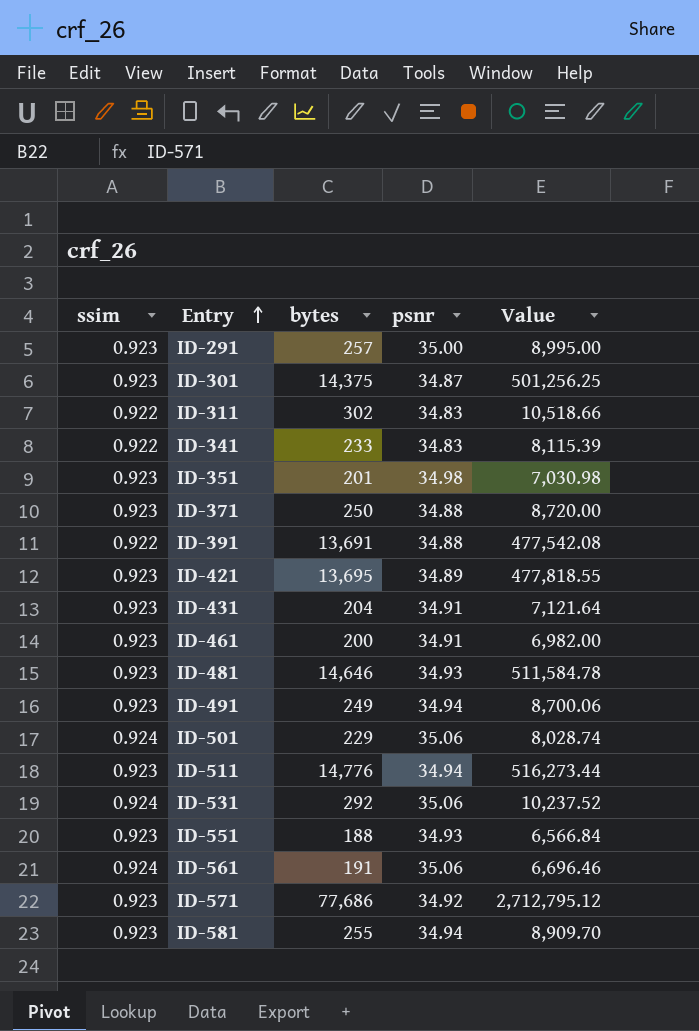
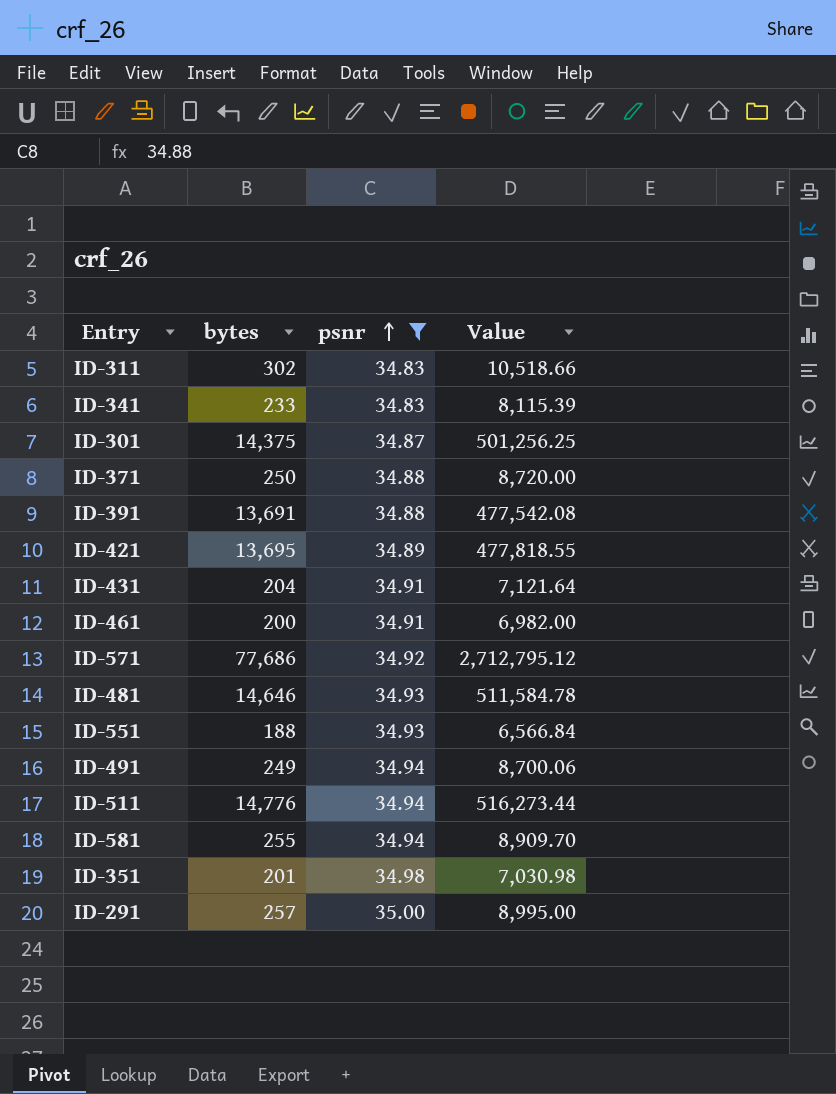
filter: none -> psnr != 35.06
row order: Entry ascending -> psnr ascending
column ssim | position: 1 -> none

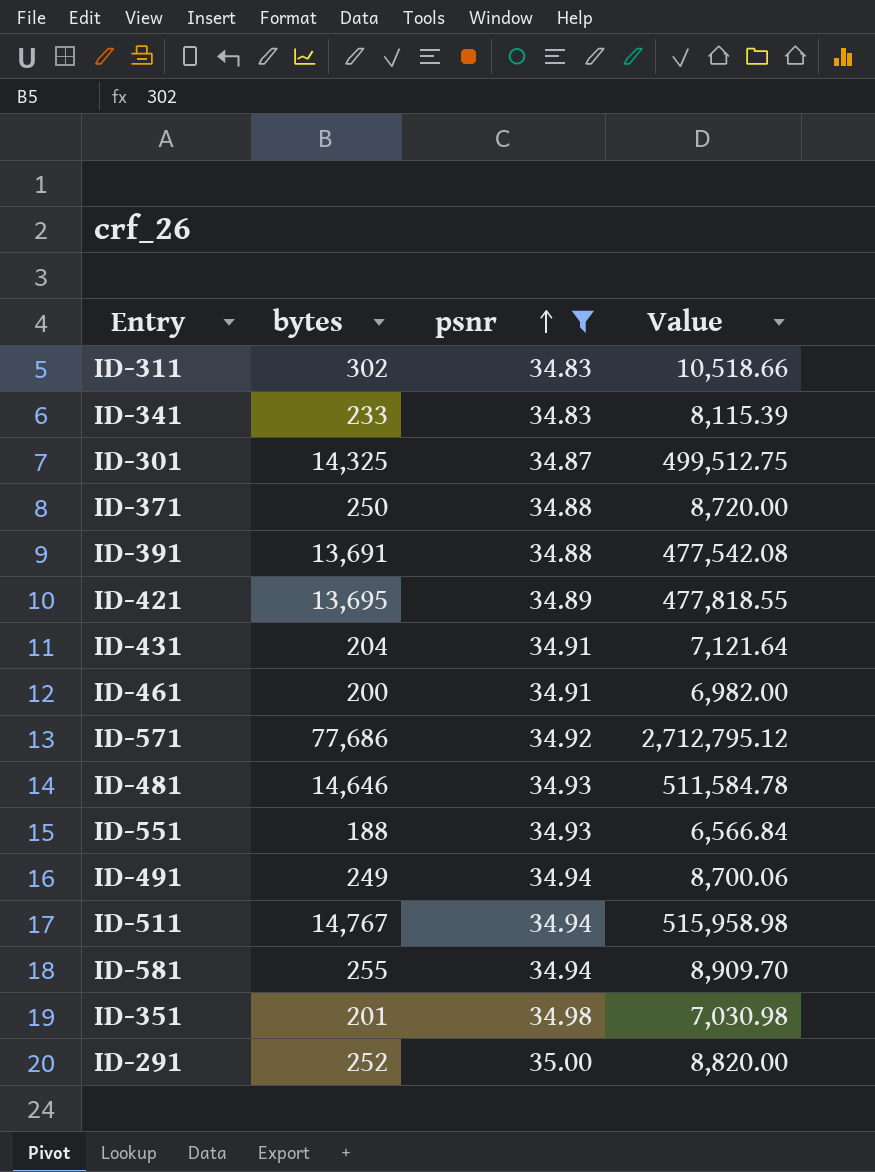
ID-301 | bytes: 14,375 -> 14,325
ID-301 | Value: 501,256.25 -> 499,512.75
ID-511 | bytes: 14,776 -> 14,767
ID-511 | Value: 516,273.44 -> 515,958.98
ID-291 | bytes: 257 -> 252
ID-291 | Value: 8,995.00 -> 8,820.00

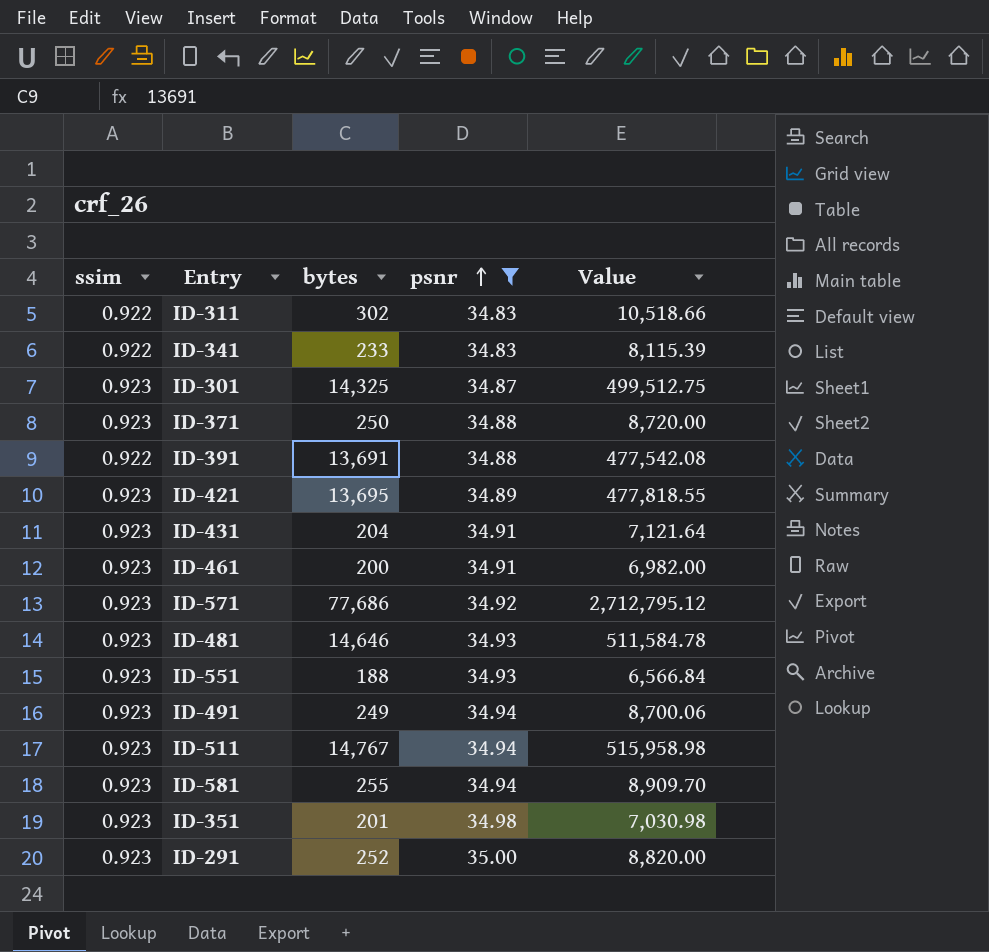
column ssim | position: none -> 1

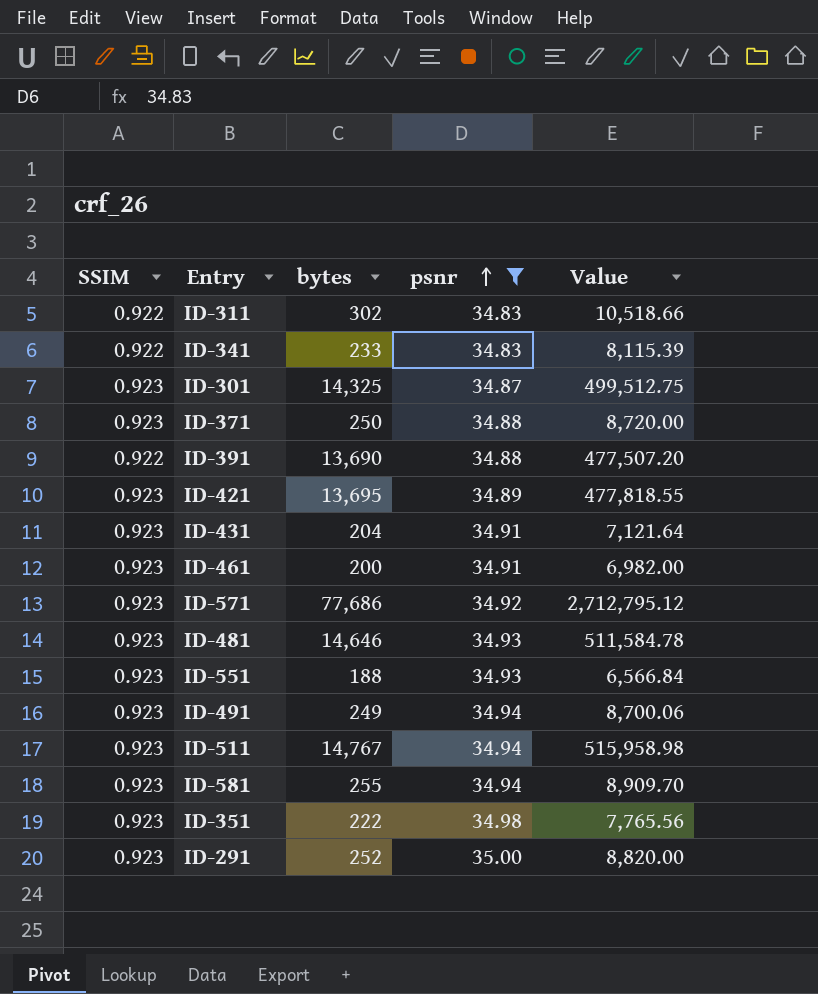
column name: ssim -> SSIM
ID-391 | bytes: 13,691 -> 13,690
ID-391 | Value: 477,542.08 -> 477,507.20
ID-351 | bytes: 201 -> 222
ID-351 | Value: 7,030.98 -> 7,765.56

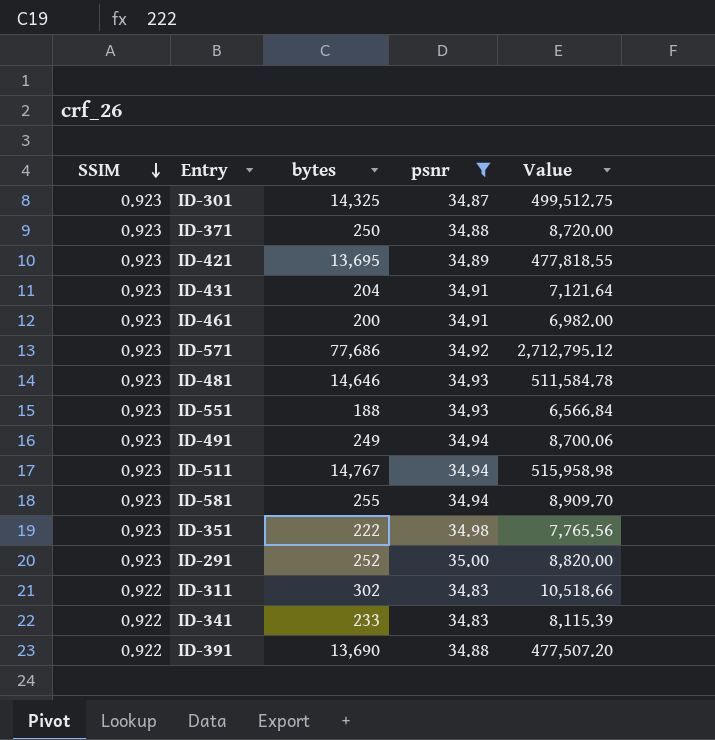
row order: psnr ascending -> SSIM descending

